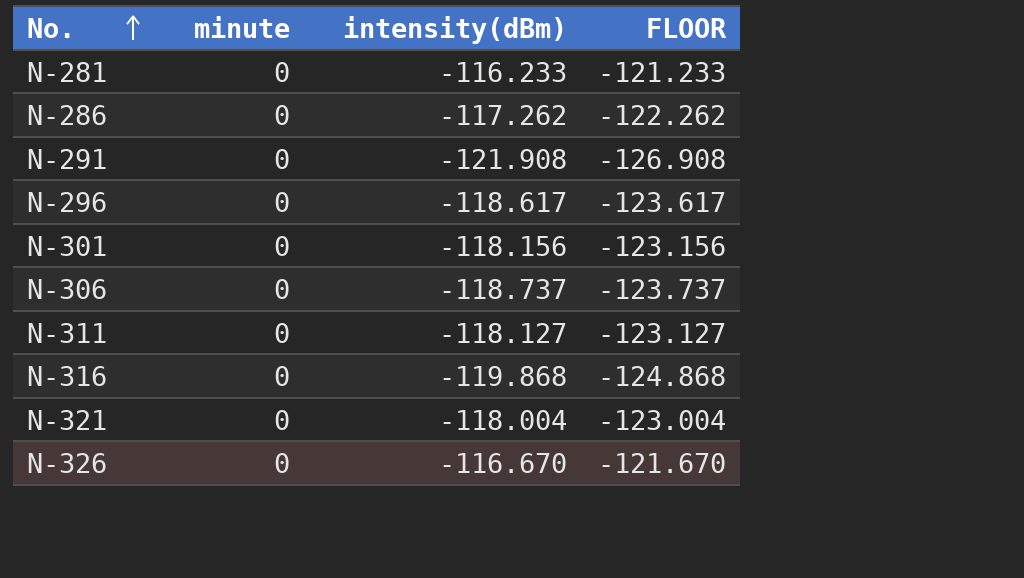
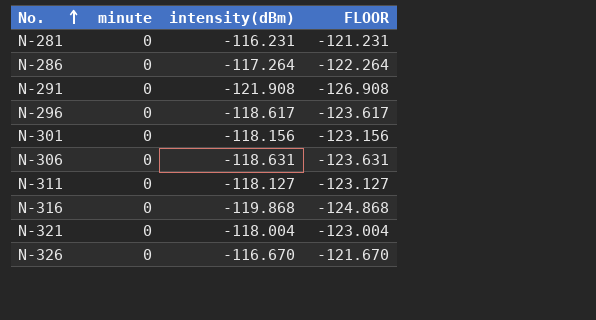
N-281 | intensity(dBm): -116.233 -> -116.231
N-281 | FLOOR: -121.233 -> -121.231
N-286 | intensity(dBm): -117.262 -> -117.264
N-286 | FLOOR: -122.262 -> -122.264
N-306 | intensity(dBm): -118.737 -> -118.631
N-306 | FLOOR: -123.737 -> -123.631

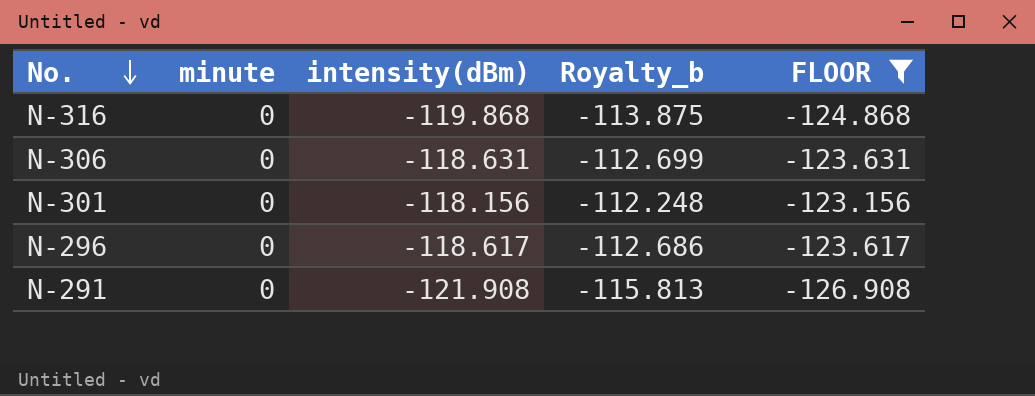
filter: none -> FLOOR <= -123.156
row order: No. ascending -> No. descending
column Royalty_b | formula: none -> [intensity(dBm)] * 0.95

